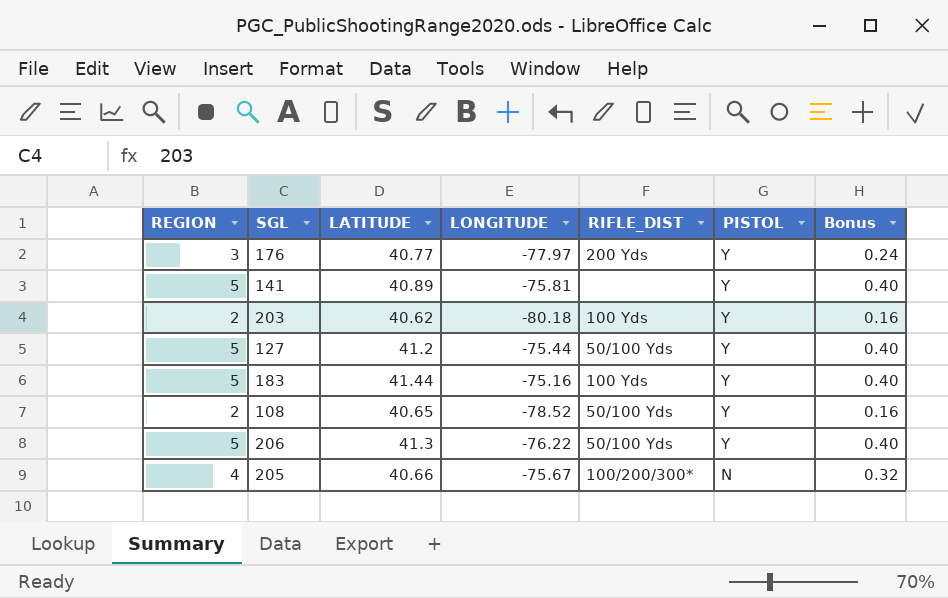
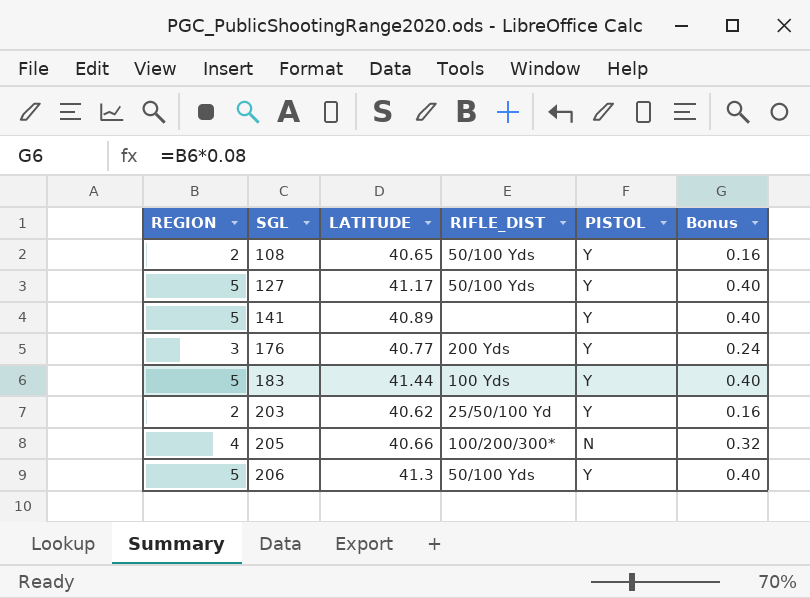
row order: PISTOL descending -> SGL ascending
column LONGITUDE | position: 4 -> none
127 | LATITUDE: 41.2 -> 41.17
203 | RIFLE_DIST: 100 Yds -> 25/50/100 Yd

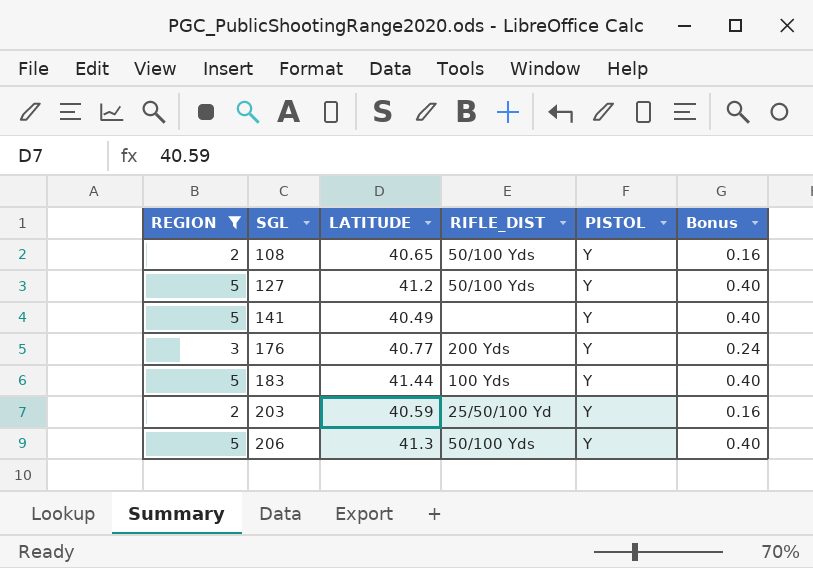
filter: none -> REGION != 4
127 | LATITUDE: 41.17 -> 41.2
141 | LATITUDE: 40.89 -> 40.49
203 | LATITUDE: 40.62 -> 40.59

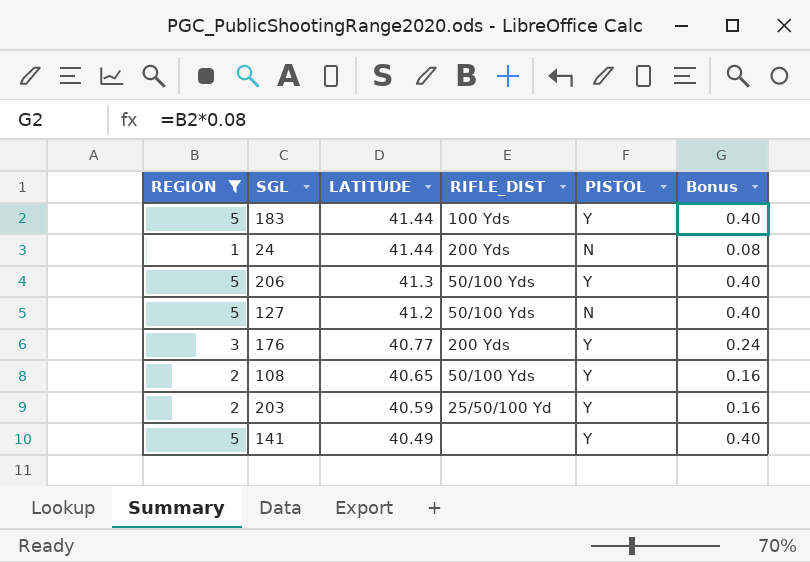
row order: SGL ascending -> LATITUDE descending
row 24: none -> 1 | 41.44 | 200 Yds | N | 0.08
127 | PISTOL: Y -> N

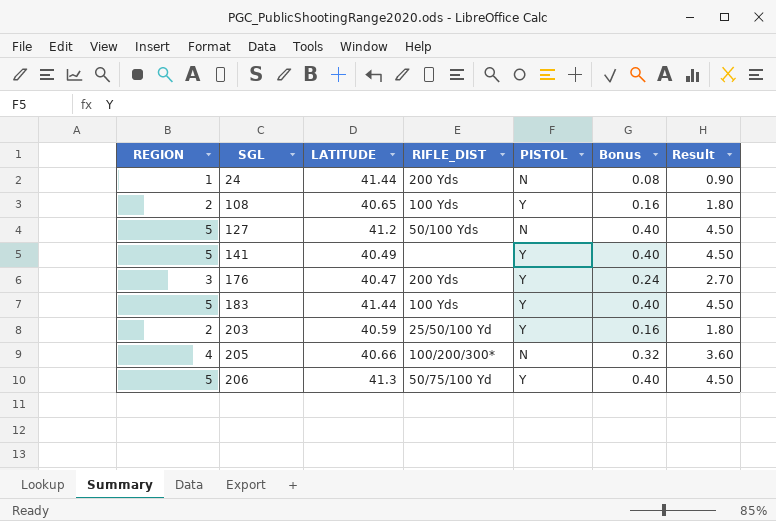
filter: REGION != 4 -> none
row order: LATITUDE descending -> SGL ascending
column Result | formula: none -> [REGION] * 0.9
108 | RIFLE_DIST: 50/100 Yds -> 100 Yds
176 | LATITUDE: 40.77 -> 40.47
206 | RIFLE_DIST: 50/100 Yds -> 50/75/100 Yd

